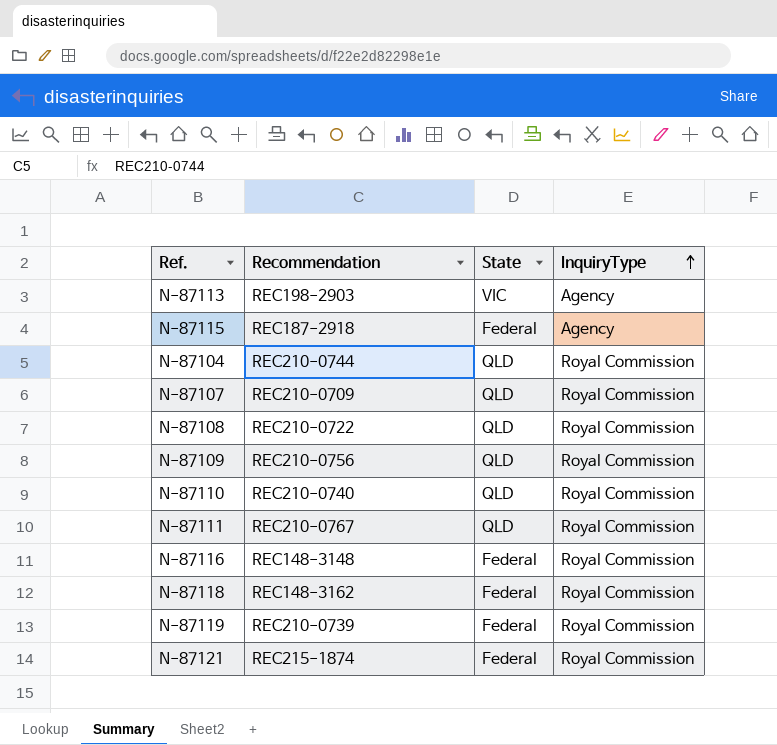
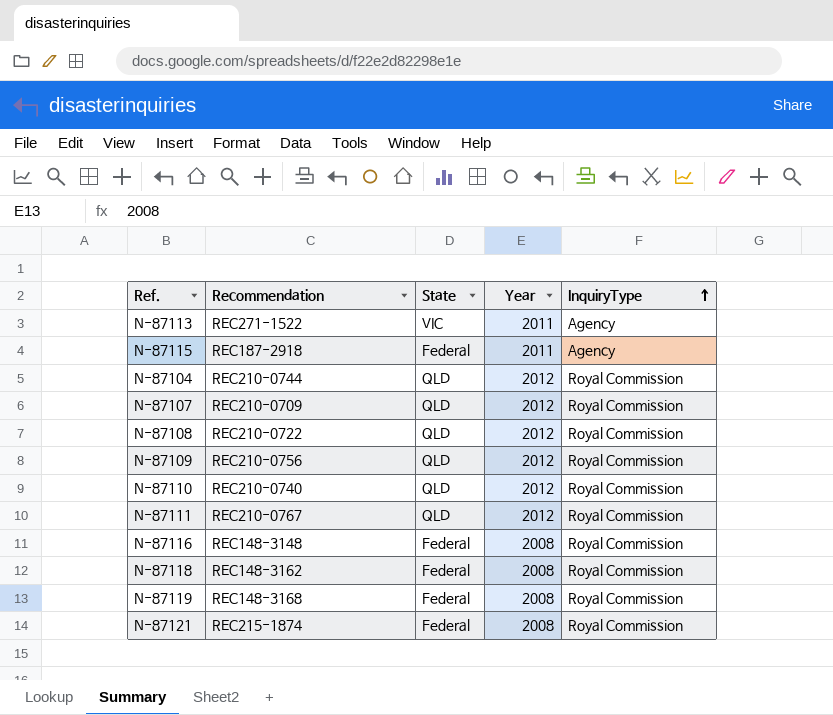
column Year | position: none -> 4
N-87113 | Recommendation: REC198-2903 -> REC271-1522
N-87119 | Recommendation: REC210-0739 -> REC148-3168

